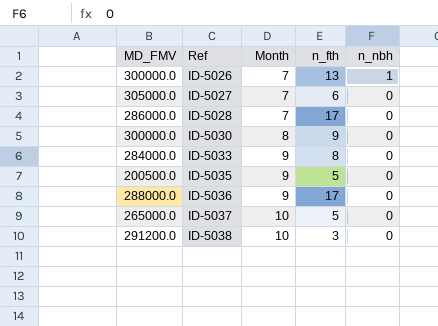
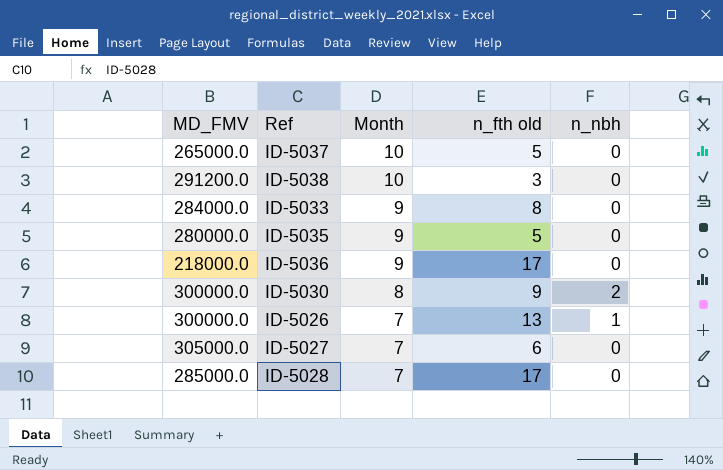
row order: Ref ascending -> Month descending
column name: n_fth -> n_fth old
ID-5035 | MD_FMV: 200500.0 -> 280000.0
ID-5036 | MD_FMV: 288000.0 -> 218000.0
ID-5030 | n_nbh: 0 -> 2
ID-5028 | MD_FMV: 286000.0 -> 285000.0

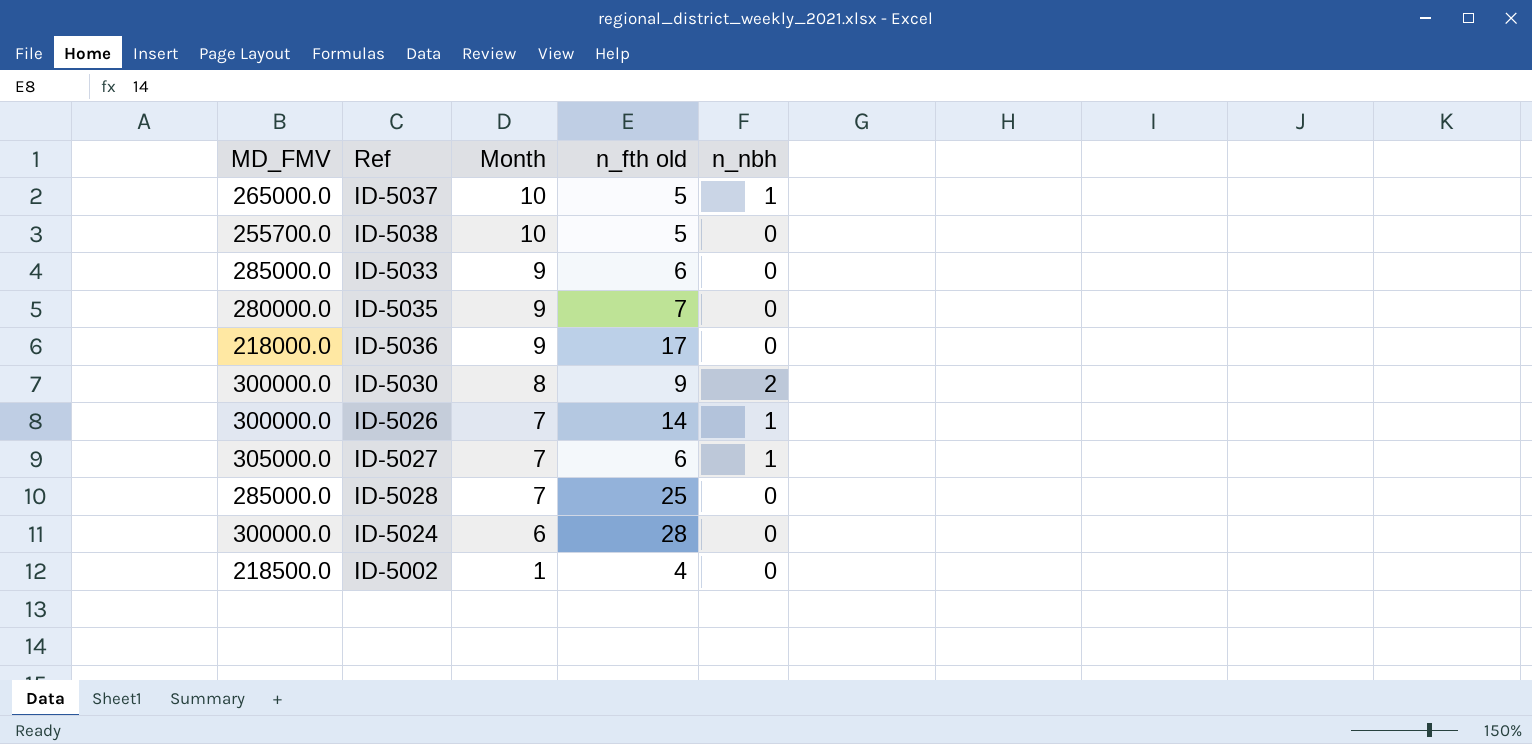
ID-5037 | n_nbh: 0 -> 1
ID-5038 | MD_FMV: 291200.0 -> 255700.0
ID-5038 | n_fth old: 3 -> 5
ID-5033 | MD_FMV: 284000.0 -> 285000.0
ID-5033 | n_fth old: 8 -> 6
ID-5035 | n_fth old: 5 -> 7
ID-5026 | n_fth old: 13 -> 14
ID-5027 | n_nbh: 0 -> 1
ID-5028 | n_fth old: 17 -> 25
row ID-5024: none -> 300000.0 | 6 | 28 | 0
row ID-5002: none -> 218500.0 | 1 | 4 | 0

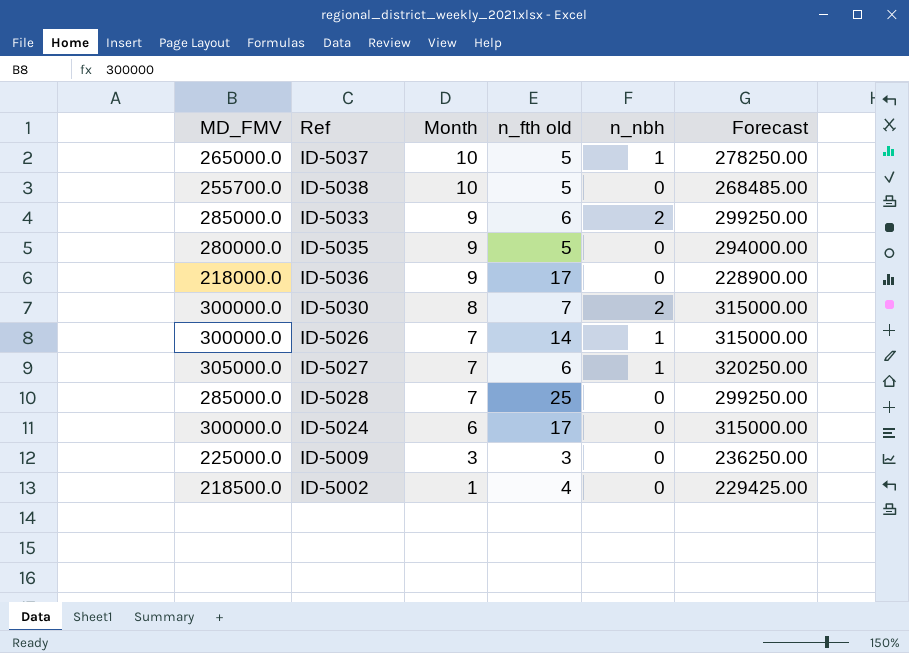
column Forecast | formula: none -> [MD_FMV] * 1.05
ID-5033 | n_nbh: 0 -> 2
ID-5035 | n_fth old: 7 -> 5
ID-5030 | n_fth old: 9 -> 7
ID-5024 | n_fth old: 28 -> 17
row ID-5009: none -> 225000.0 | 3 | 3 | 0 | 236250.00

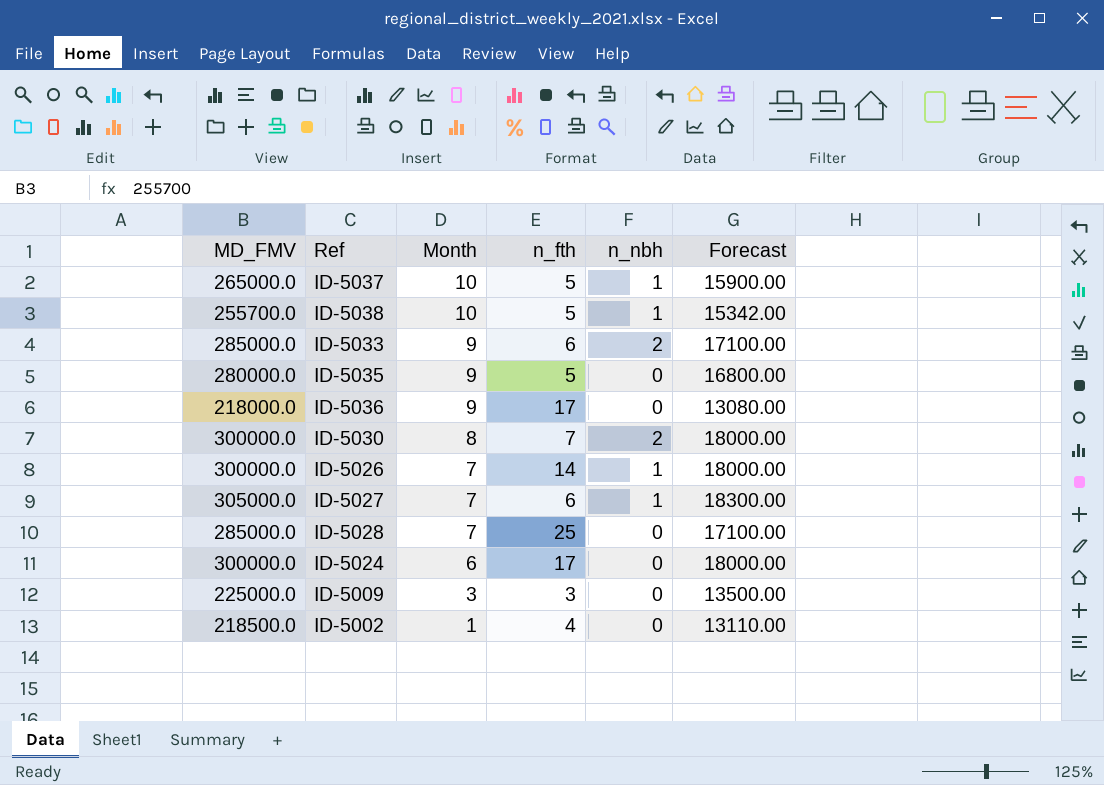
column name: n_fth old -> n_fth
column Forecast | formula: [MD_FMV] * 1.05 -> [MD_FMV] * 0.06
ID-5038 | n_nbh: 0 -> 1

